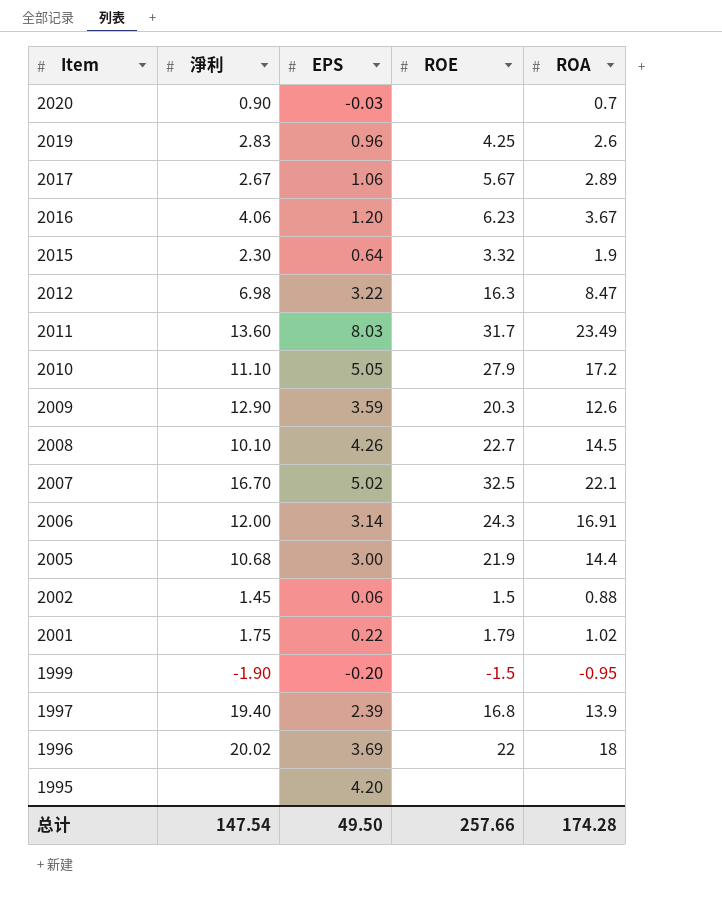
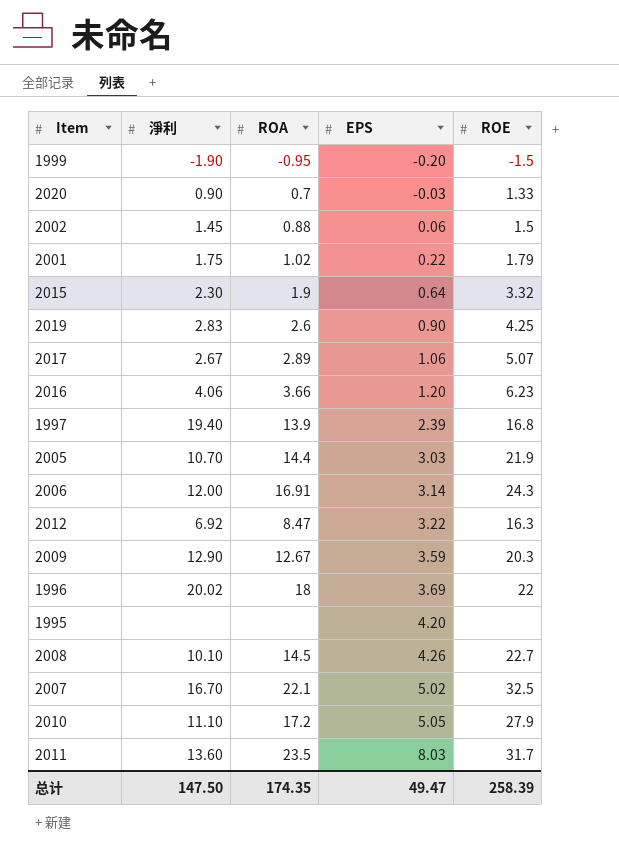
row order: Item descending -> EPS ascending
column ROA | position: 5 -> 3
2020 | ROE: none -> 1.33
2019 | EPS: 0.96 -> 0.90
2017 | ROE: 5.67 -> 5.07
2016 | ROA: 3.67 -> 3.66
2005 | 淨利: 10.68 -> 10.70
2005 | EPS: 3.00 -> 3.03
2012 | 淨利: 6.98 -> 6.92
2009 | ROA: 12.6 -> 12.67
2011 | ROA: 23.49 -> 23.5
总计 | 淨利: 147.54 -> 147.50
总计 | ROA: 174.28 -> 174.35
总计 | EPS: 49.50 -> 49.47
总计 | ROE: 257.66 -> 258.39

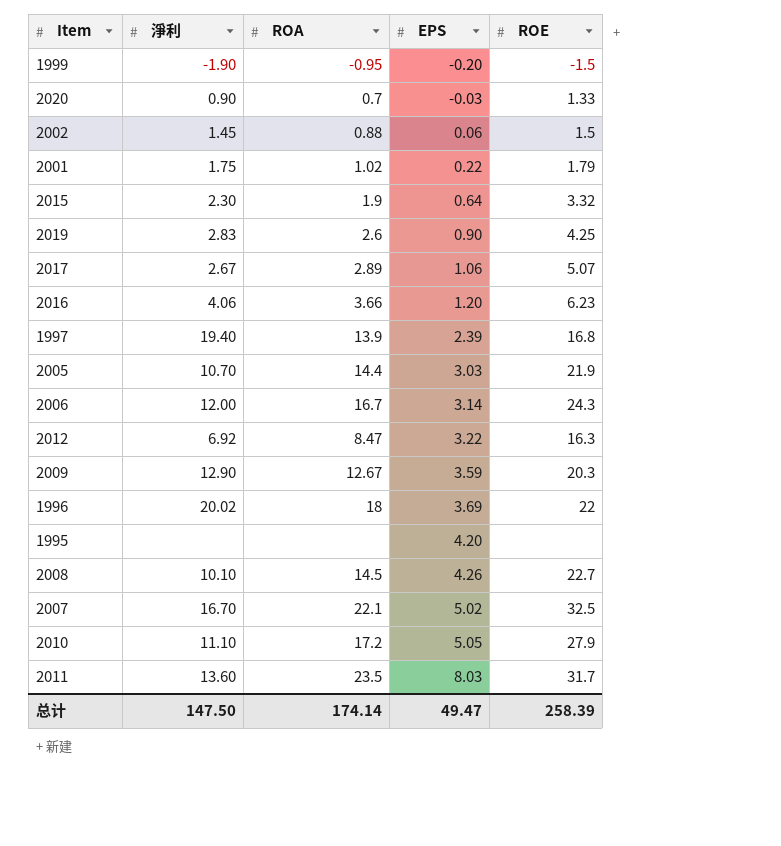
2006 | ROA: 16.91 -> 16.7
总计 | ROA: 174.35 -> 174.14

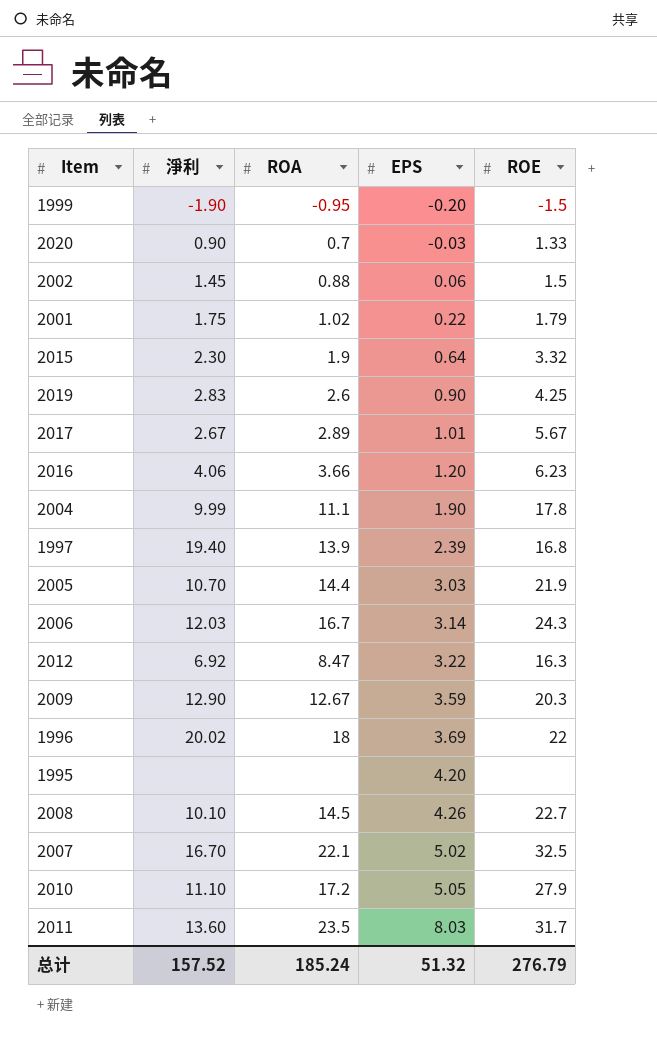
2017 | EPS: 1.06 -> 1.01
2017 | ROE: 5.07 -> 5.67
row 2004: none -> 9.99 | 11.1 | 1.90 | 17.8
2006 | 淨利: 12.00 -> 12.03
总计 | 淨利: 147.50 -> 157.52
总计 | ROA: 174.14 -> 185.24
总计 | EPS: 49.47 -> 51.32
总计 | ROE: 258.39 -> 276.79

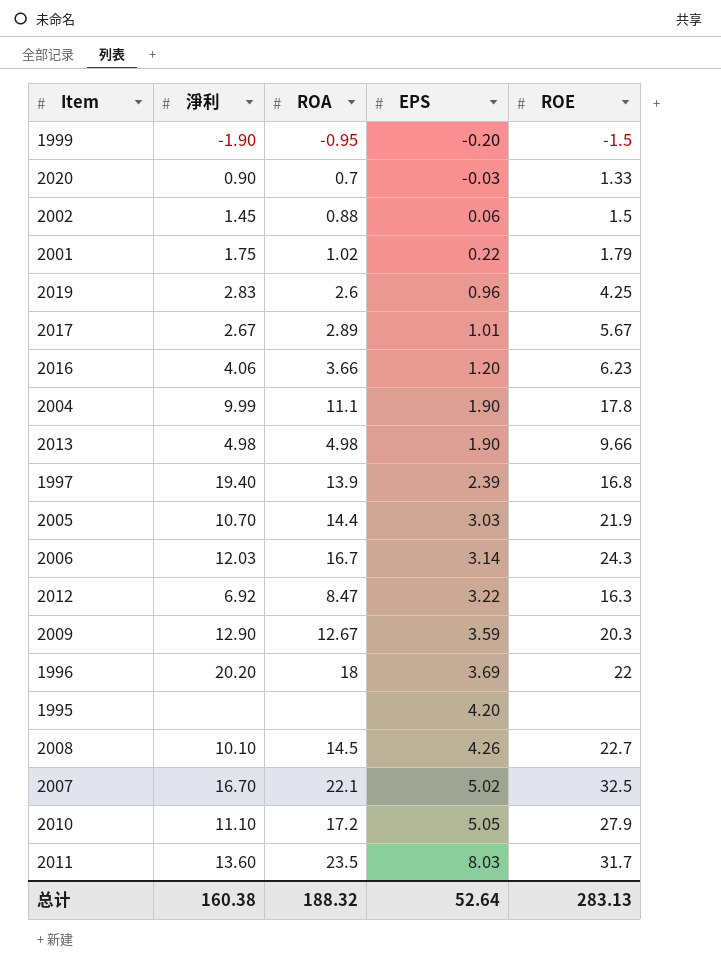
row 2015: 2.30 | 1.9 | 0.64 | 3.32 -> none
2019 | EPS: 0.90 -> 0.96
row 2013: none -> 4.98 | 4.98 | 1.90 | 9.66
1996 | 淨利: 20.02 -> 20.20
总计 | 淨利: 157.52 -> 160.38
总计 | ROA: 185.24 -> 188.32
总计 | EPS: 51.32 -> 52.64
总计 | ROE: 276.79 -> 283.13

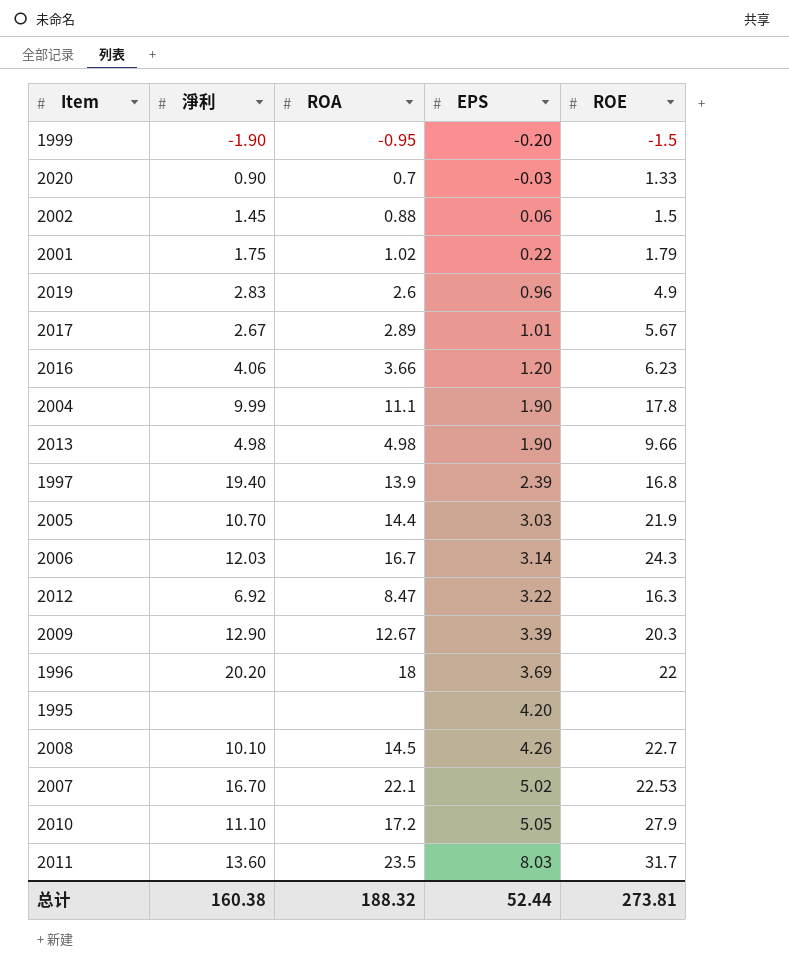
2019 | ROE: 4.25 -> 4.9
2009 | EPS: 3.59 -> 3.39
2007 | ROE: 32.5 -> 22.53
总计 | EPS: 52.64 -> 52.44
总计 | ROE: 283.13 -> 273.81

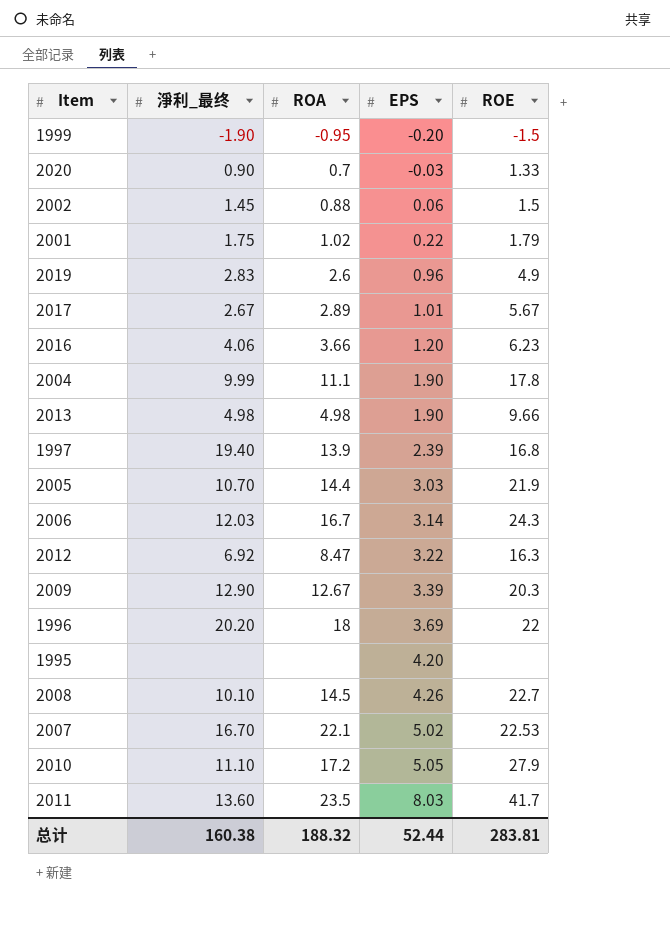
column name: 淨利 -> 淨利_最终
2011 | ROE: 31.7 -> 41.7
总计 | ROE: 273.81 -> 283.81

